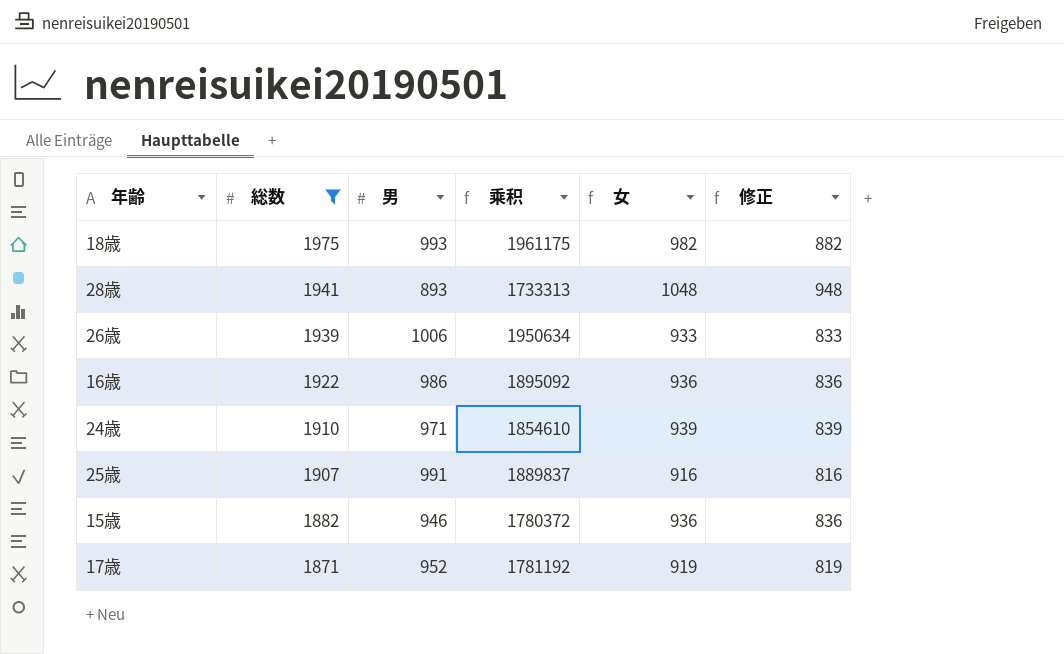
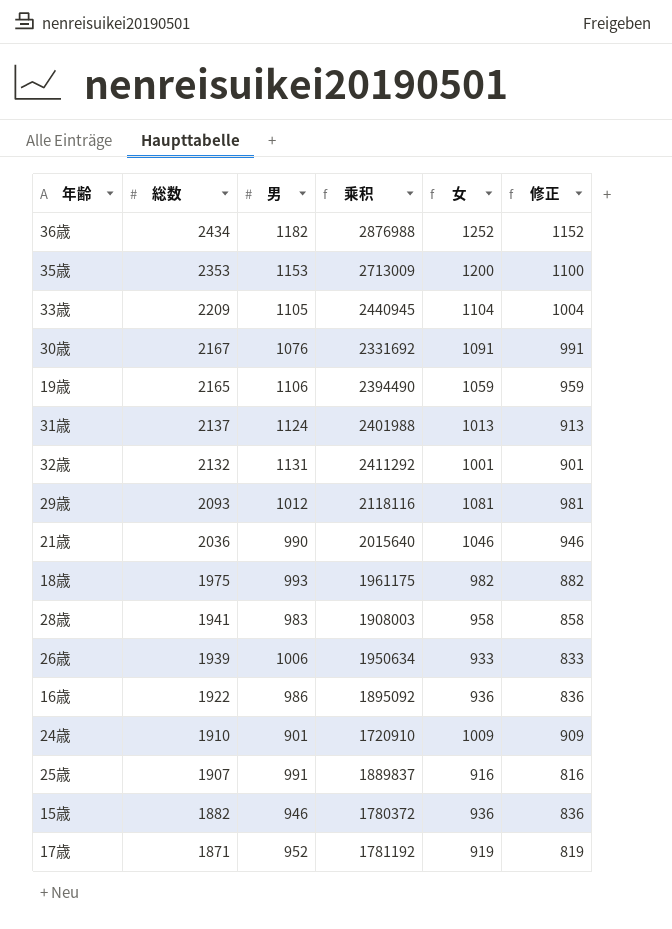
filter: 総数 <= 1975 -> none
28歳 | 男: 893 -> 983
28歳 | 乘积: 1733313 -> 1908003
28歳 | 女: 1048 -> 958
28歳 | 修正: 948 -> 858
24歳 | 男: 971 -> 901
24歳 | 乘积: 1854610 -> 1720910
24歳 | 女: 939 -> 1009
24歳 | 修正: 839 -> 909

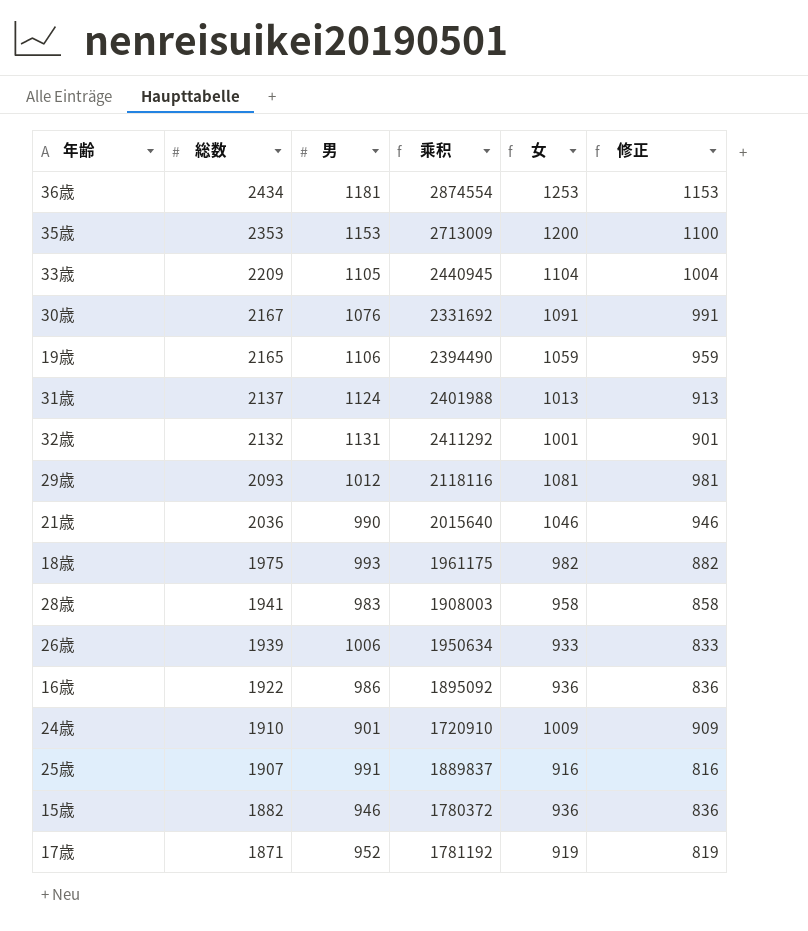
36歳 | 男: 1182 -> 1181
36歳 | 乘积: 2876988 -> 2874554
36歳 | 女: 1252 -> 1253
36歳 | 修正: 1152 -> 1153

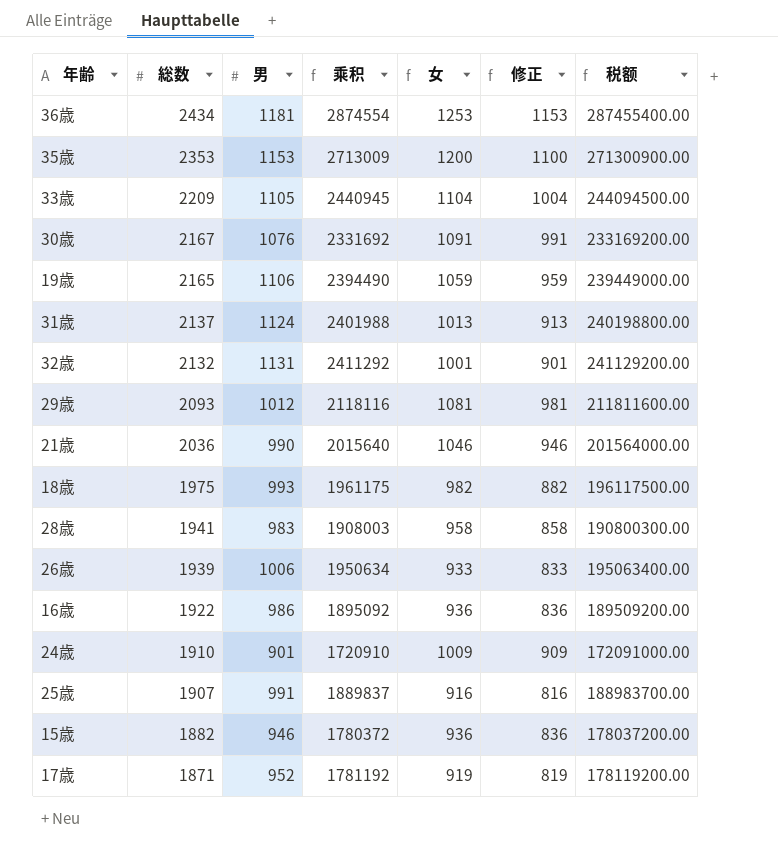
column 税额 | formula: none -> [乘积] * 100

